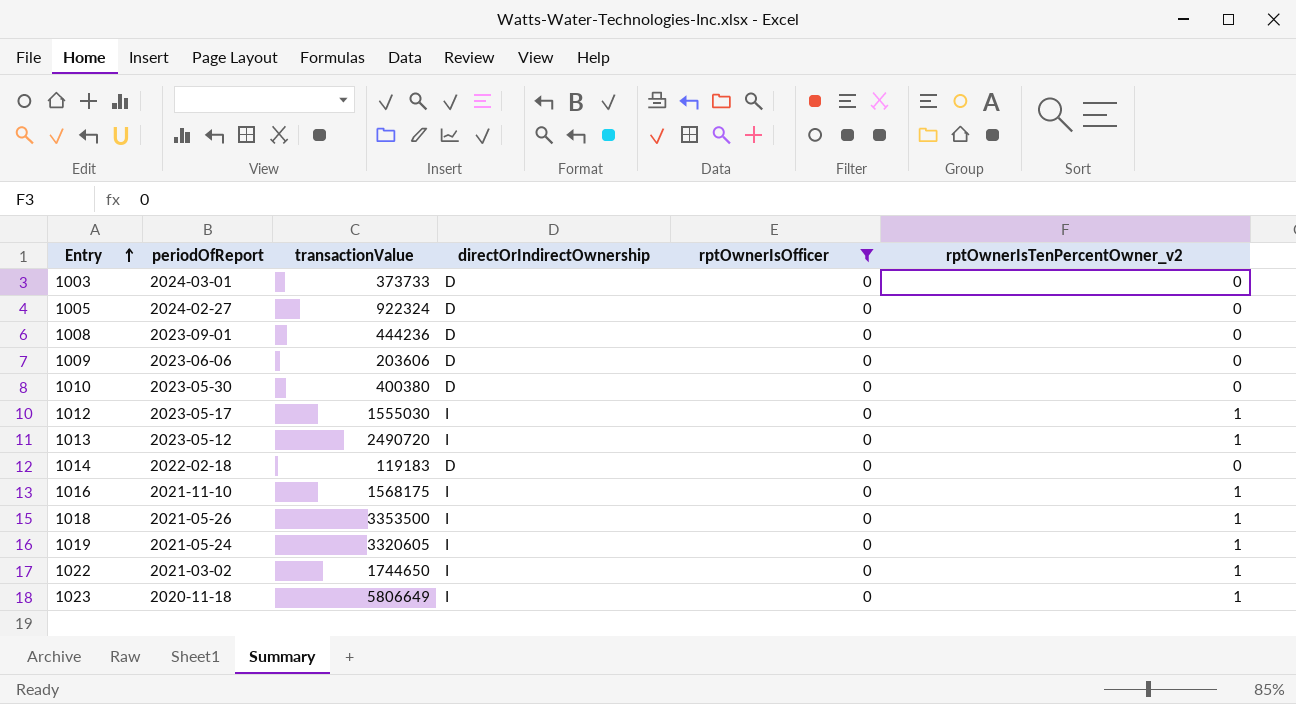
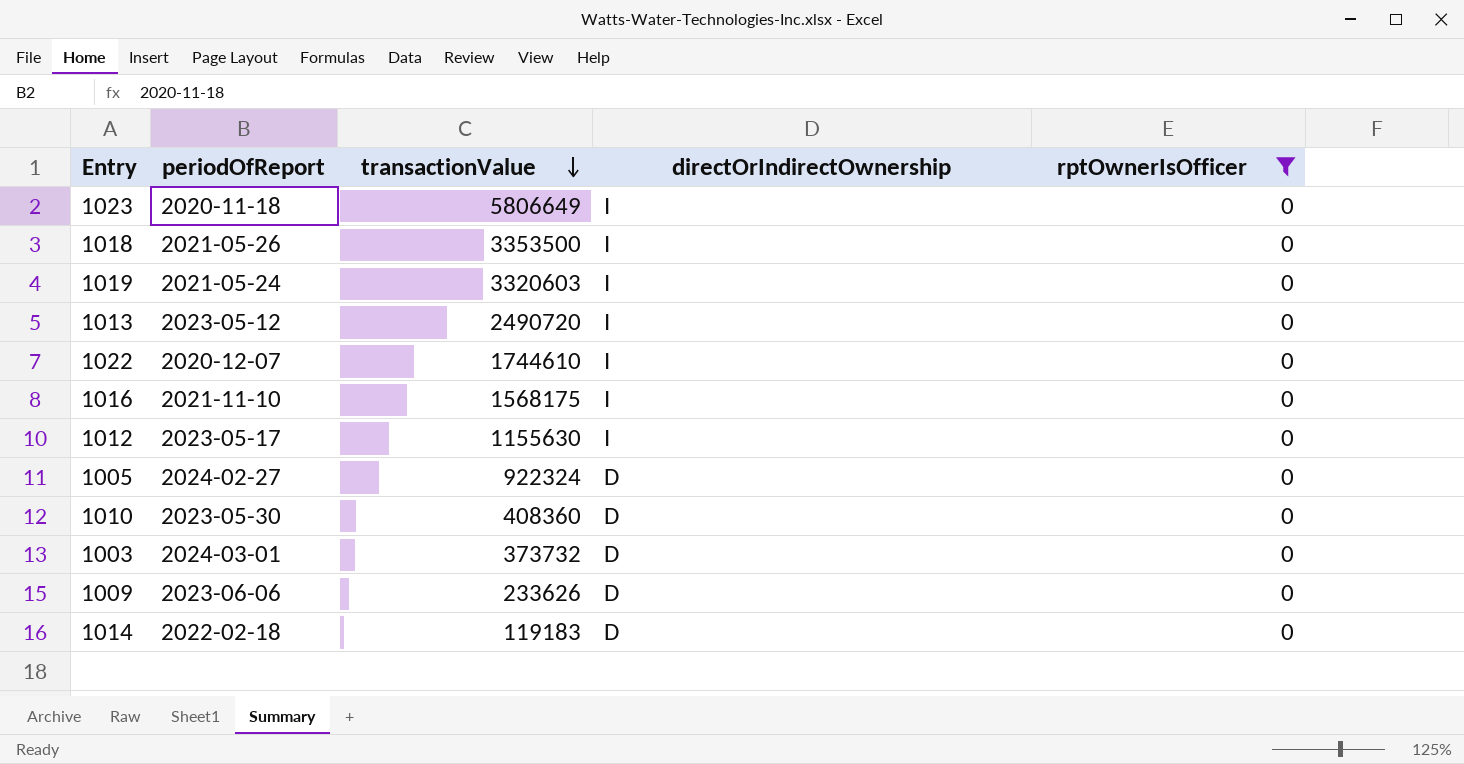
row order: Entry ascending -> transactionValue descending
column rptOwnerIsTenPercentOwner_v2 | position: 6 -> none
row 1008: 2023-09-01 | 444236 | D | 0 | 0 -> none
1019 | transactionValue: 3320605 -> 3320603
1022 | periodOfReport: 2021-03-02 -> 2020-12-07
1022 | transactionValue: 1744650 -> 1744610
1012 | transactionValue: 1555030 -> 1155630
1010 | transactionValue: 400380 -> 408360
1003 | transactionValue: 373733 -> 373732
1009 | transactionValue: 203606 -> 233626

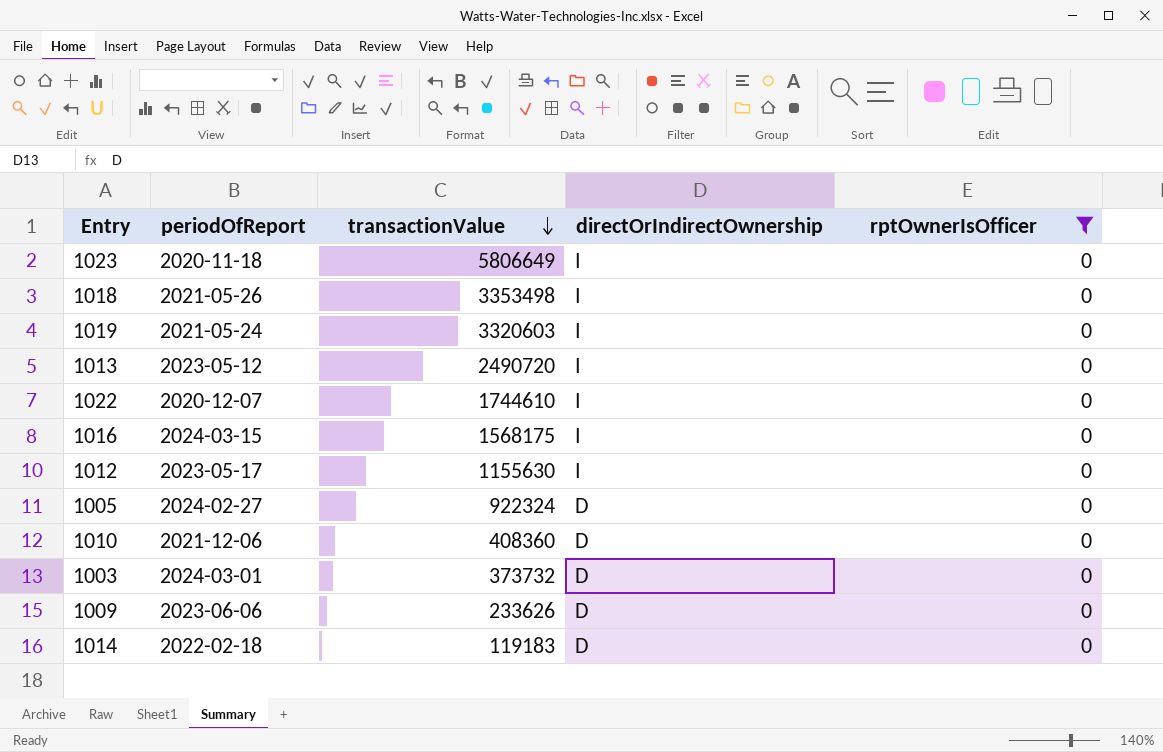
1018 | transactionValue: 3353500 -> 3353498
1016 | periodOfReport: 2021-11-10 -> 2024-03-15
1010 | periodOfReport: 2023-05-30 -> 2021-12-06

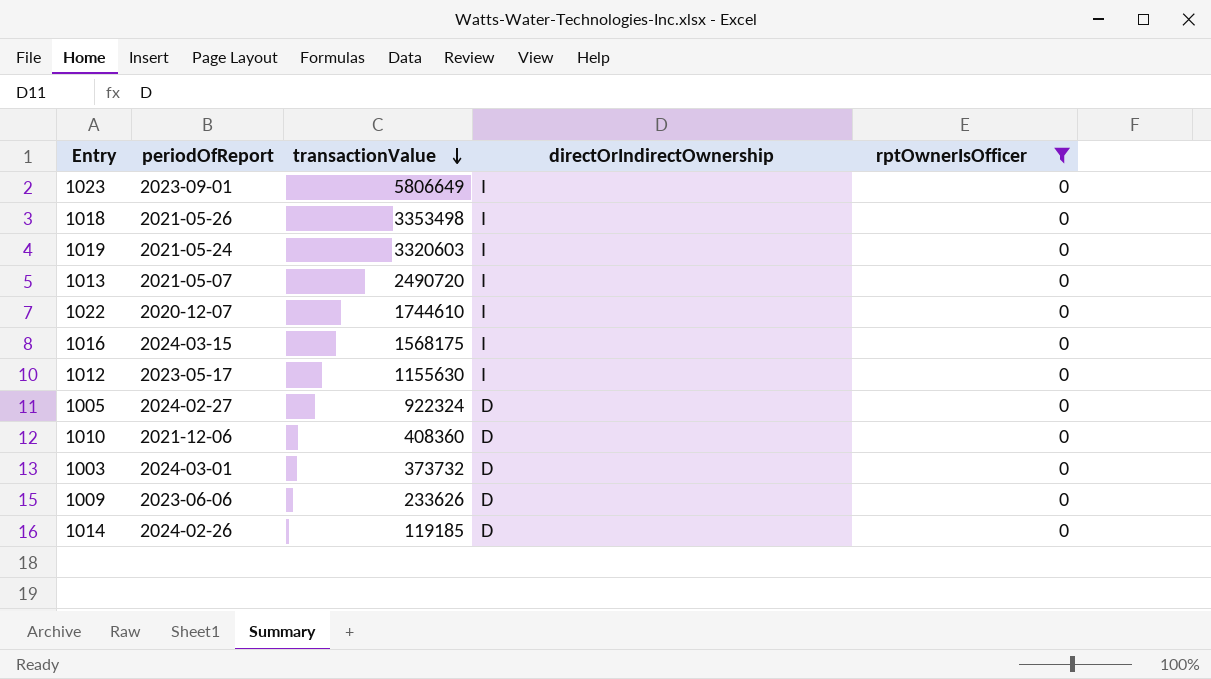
1023 | periodOfReport: 2020-11-18 -> 2023-09-01
1013 | periodOfReport: 2023-05-12 -> 2021-05-07
1014 | periodOfReport: 2022-02-18 -> 2024-02-26
1014 | transactionValue: 119183 -> 119185

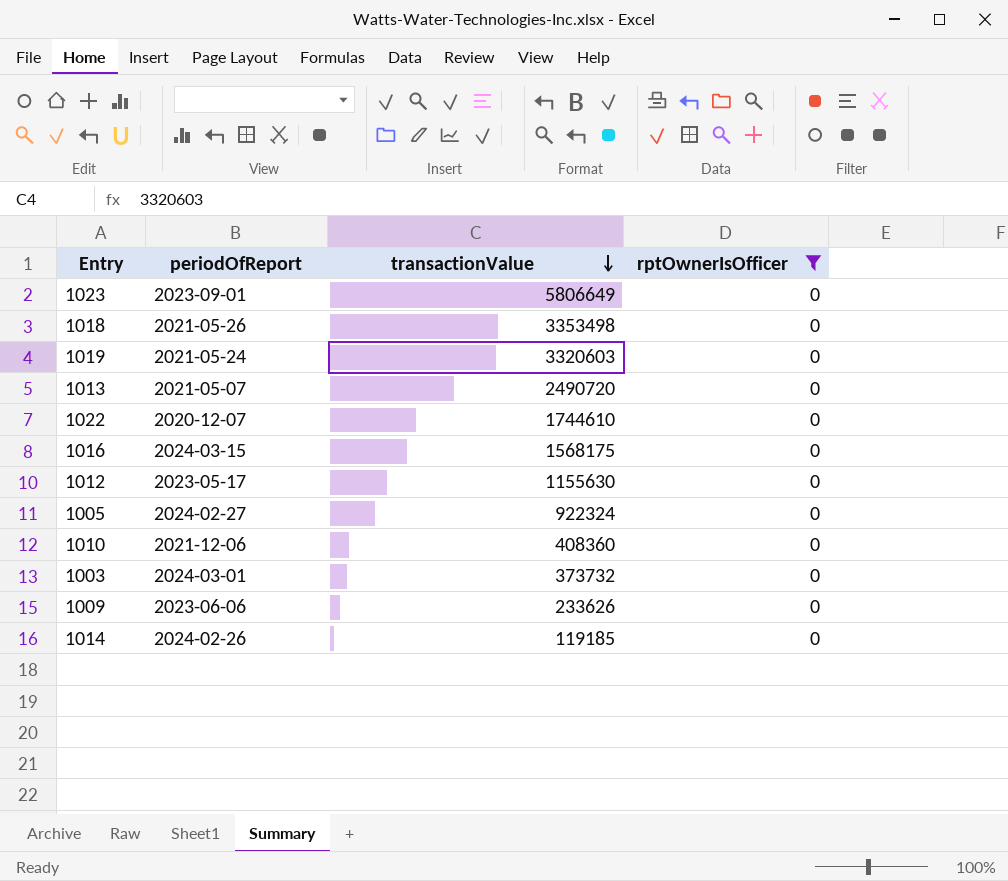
column directOrIndirectOwnership | position: 4 -> none

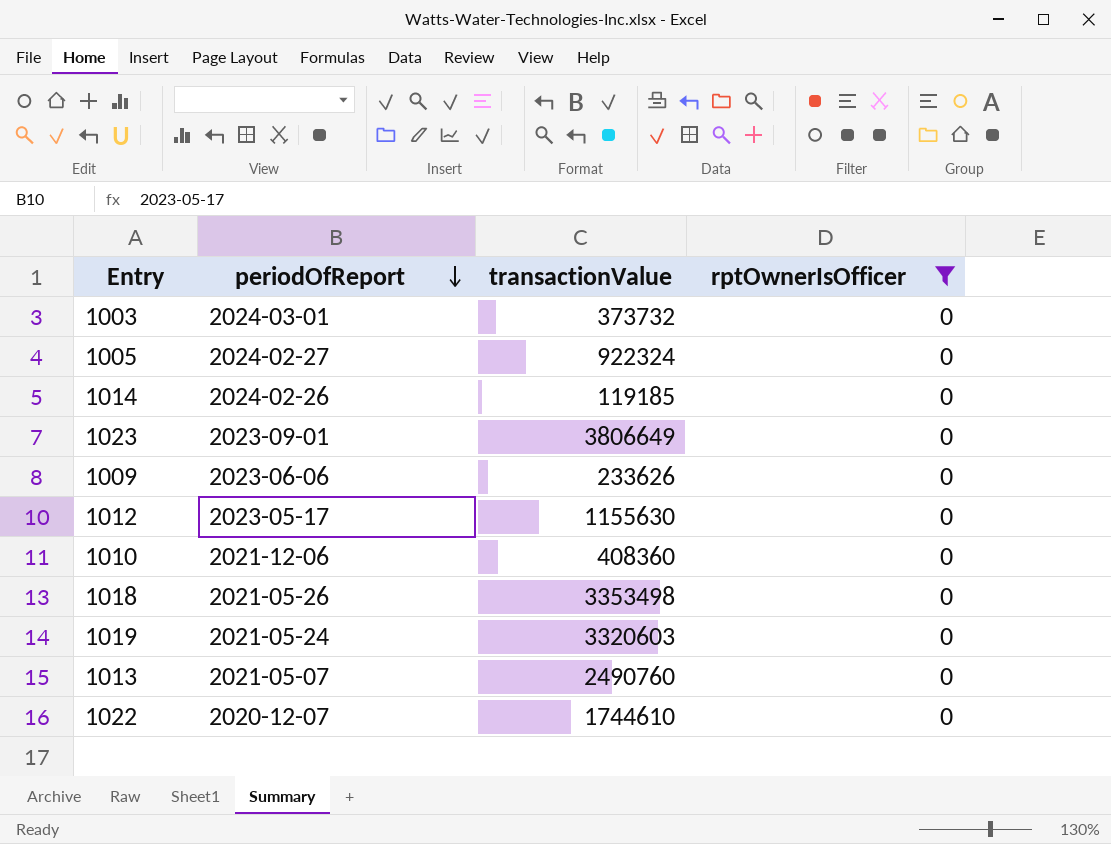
row order: transactionValue descending -> periodOfReport descending
row 1016: 2024-03-15 | 1568175 | 0 -> none
1023 | transactionValue: 5806649 -> 3806649
1013 | transactionValue: 2490720 -> 2490760

